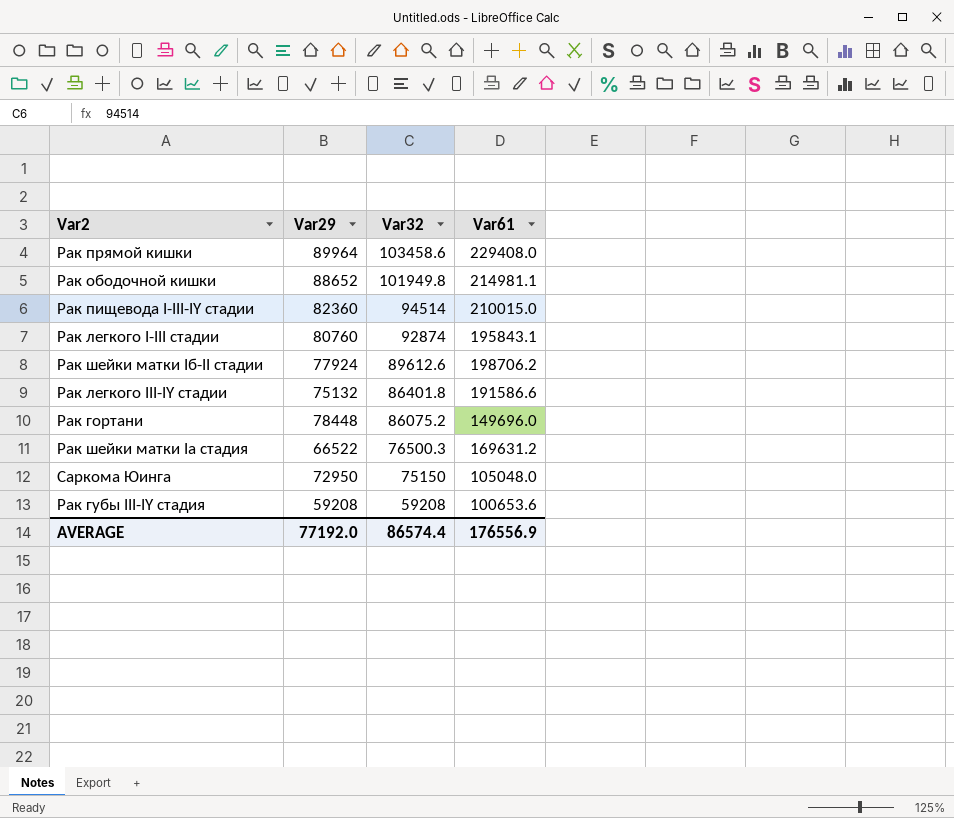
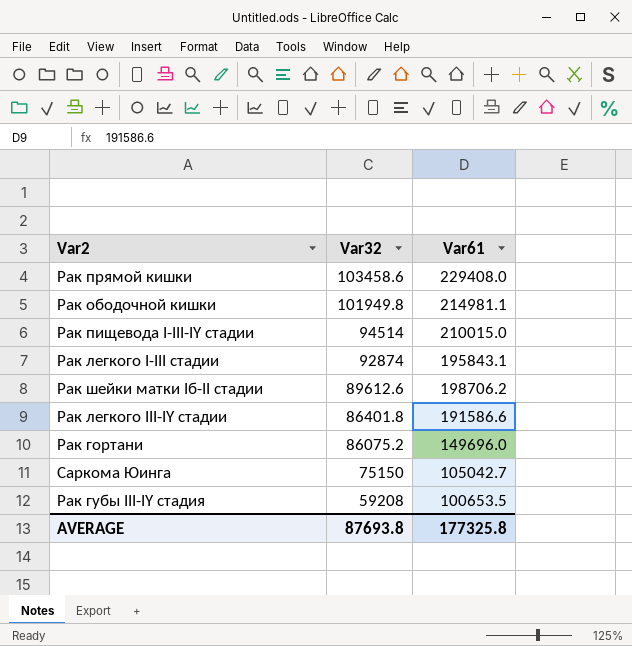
column Var29 | position: 2 -> none
row Рак шейки матки Iа стадия: 66522 | 76500.3 | 169631.2 -> none
Саркома Юинга | Var61: 105048.0 -> 105042.7
Рак губы III-IY стадия | Var61: 100653.6 -> 100653.5
AVERAGE | Var32: 86574.4 -> 87693.8
AVERAGE | Var61: 176556.9 -> 177325.8

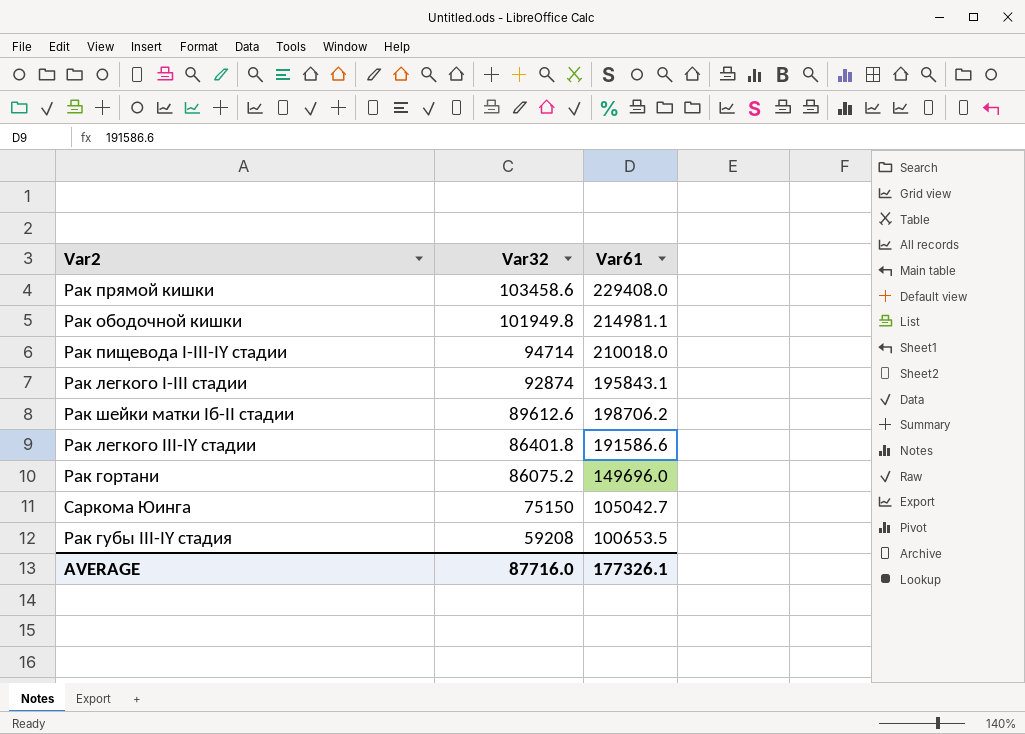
Рак пищевода I-III-IY стадии | Var32: 94514 -> 94714
Рак пищевода I-III-IY стадии | Var61: 210015.0 -> 210018.0
AVERAGE | Var32: 87693.8 -> 87716.0
AVERAGE | Var61: 177325.8 -> 177326.1

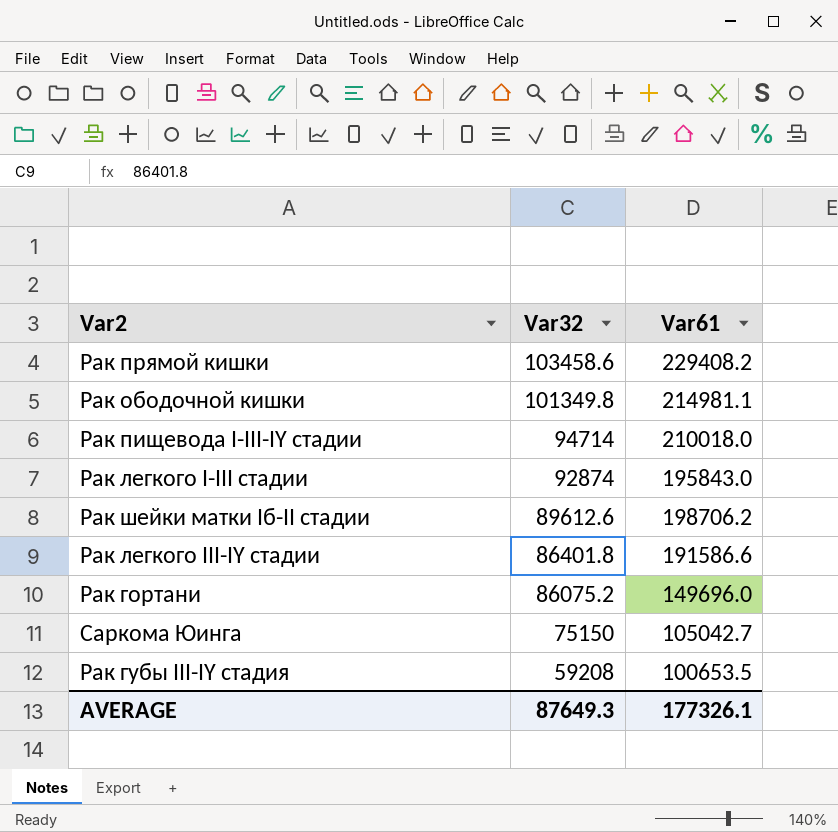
Рак прямой кишки | Var61: 229408.0 -> 229408.2
Рак ободочной кишки | Var32: 101949.8 -> 101349.8
Рак легкого I-III стадии | Var61: 195843.1 -> 195843.0
AVERAGE | Var32: 87716.0 -> 87649.3

